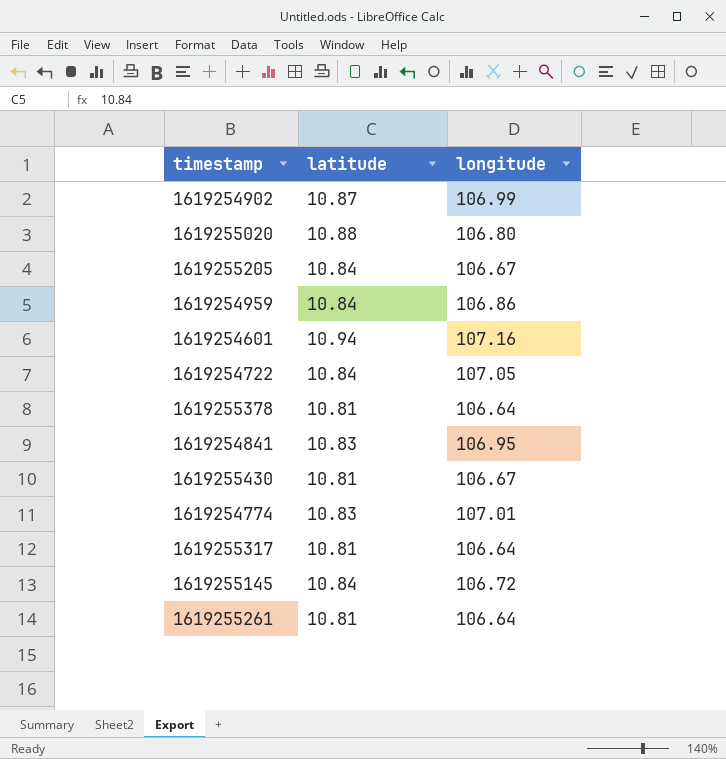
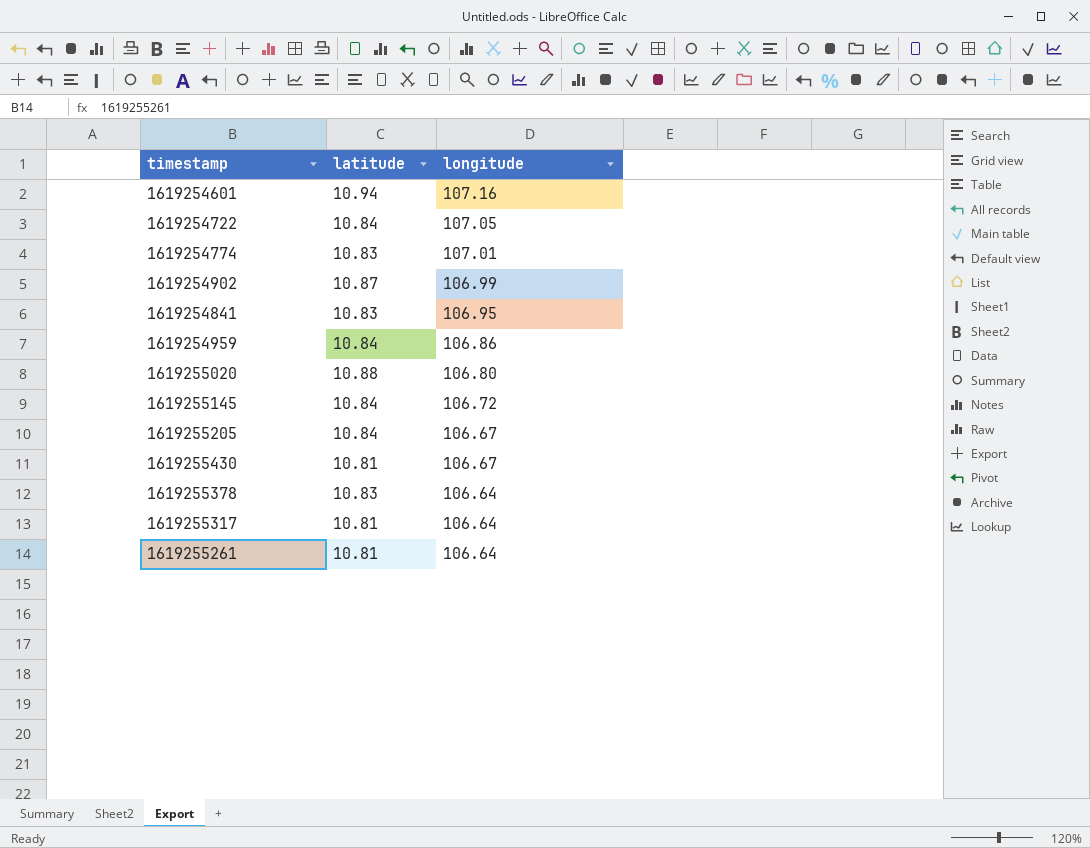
row order: none -> longitude descending
1619255378 | latitude: 10.81 -> 10.83

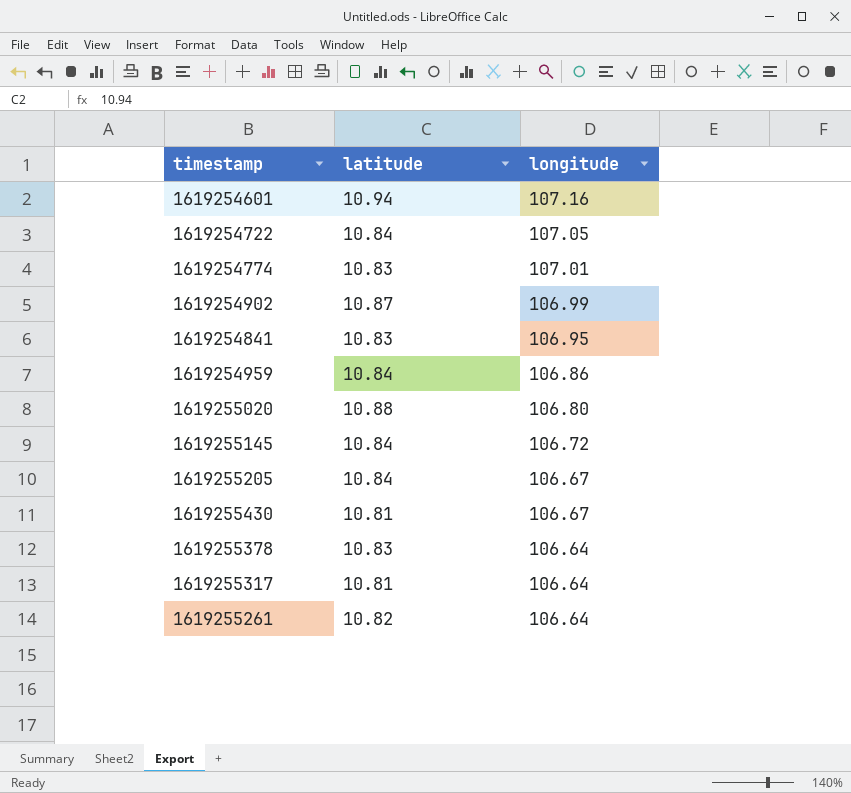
1619255261 | latitude: 10.81 -> 10.82

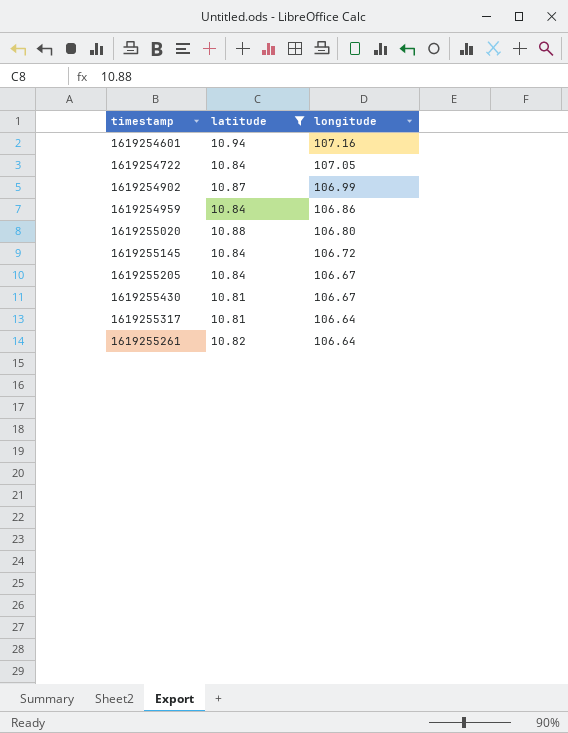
filter: none -> latitude != 10.83

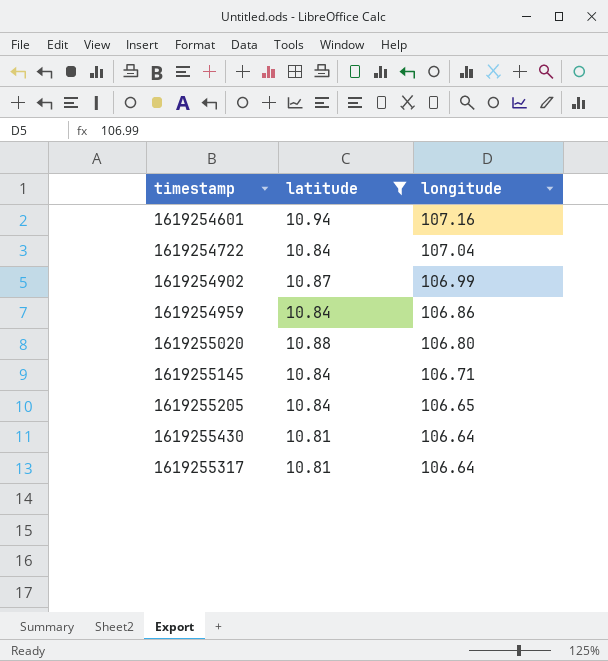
row 1619255261: 10.82 | 106.64 -> none
1619254722 | longitude: 107.05 -> 107.04
1619255145 | longitude: 106.72 -> 106.71
1619255205 | longitude: 106.67 -> 106.65
1619255430 | longitude: 106.67 -> 106.64

